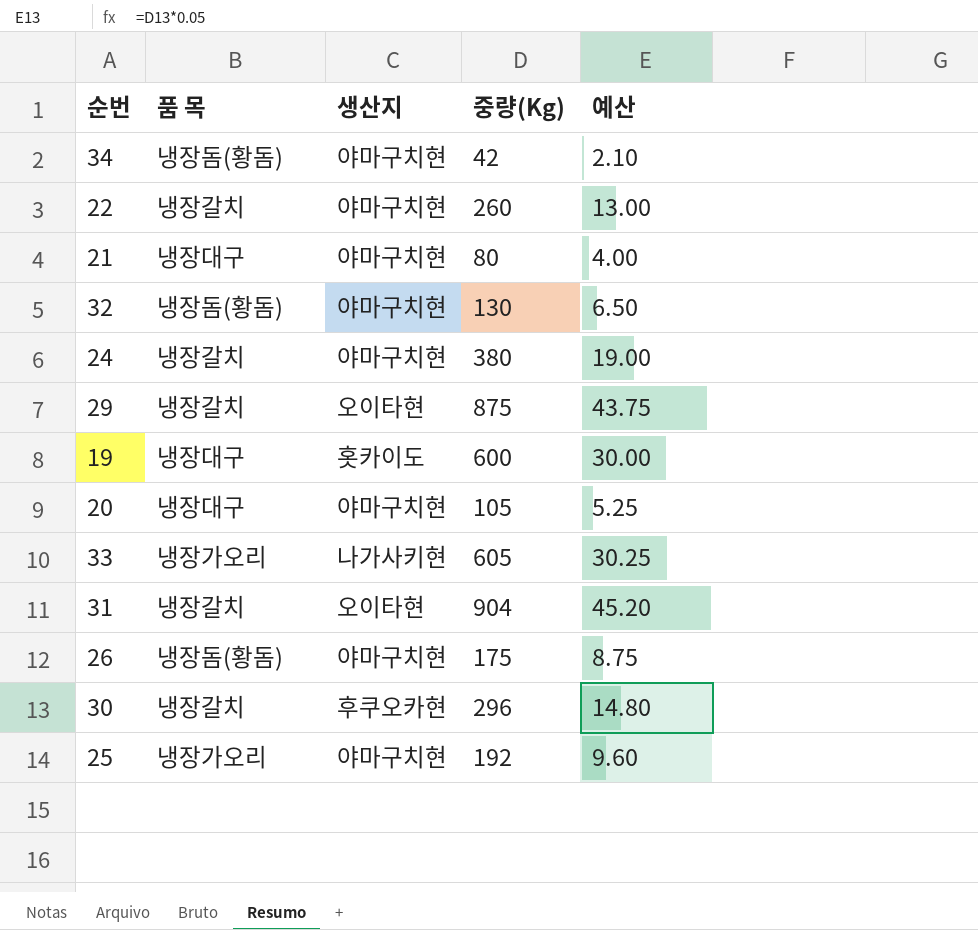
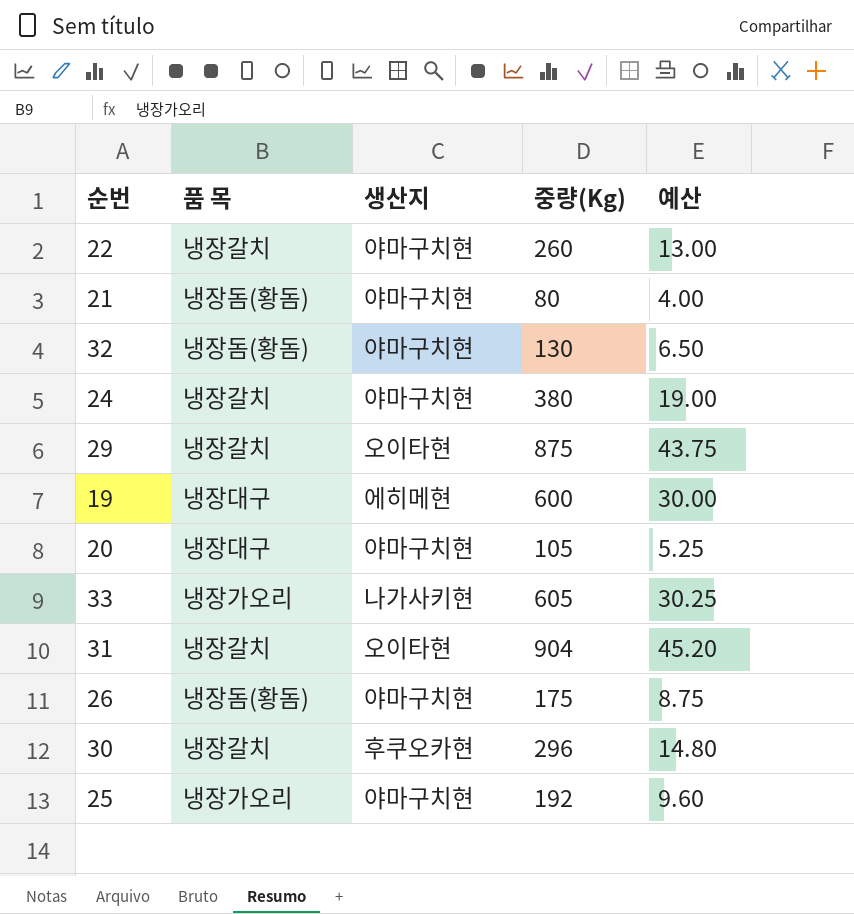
row 34: 냉장돔(황돔) | 야마구치현 | 42 | 2.10 -> none
21 | 품 목: 냉장대구 -> 냉장돔(황돔)
19 | 생산지: 홋카이도 -> 에히메현

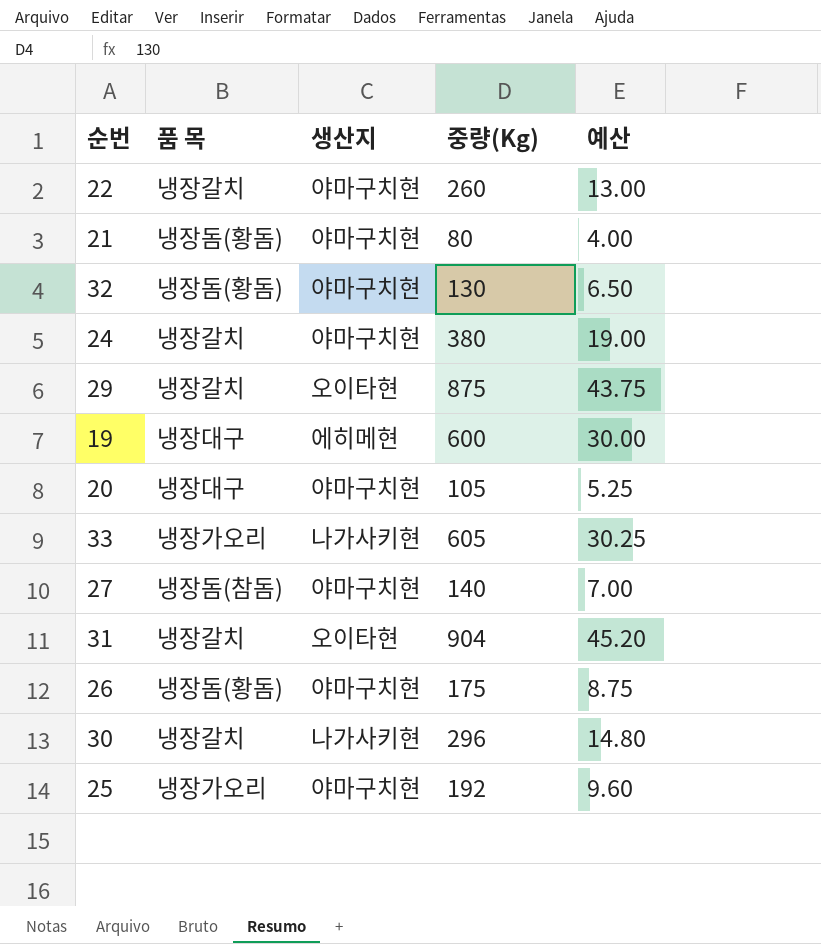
row 27: none -> 냉장돔(참돔) | 야마구치현 | 140 | 7.00
30 | 생산지: 후쿠오카현 -> 나가사키현

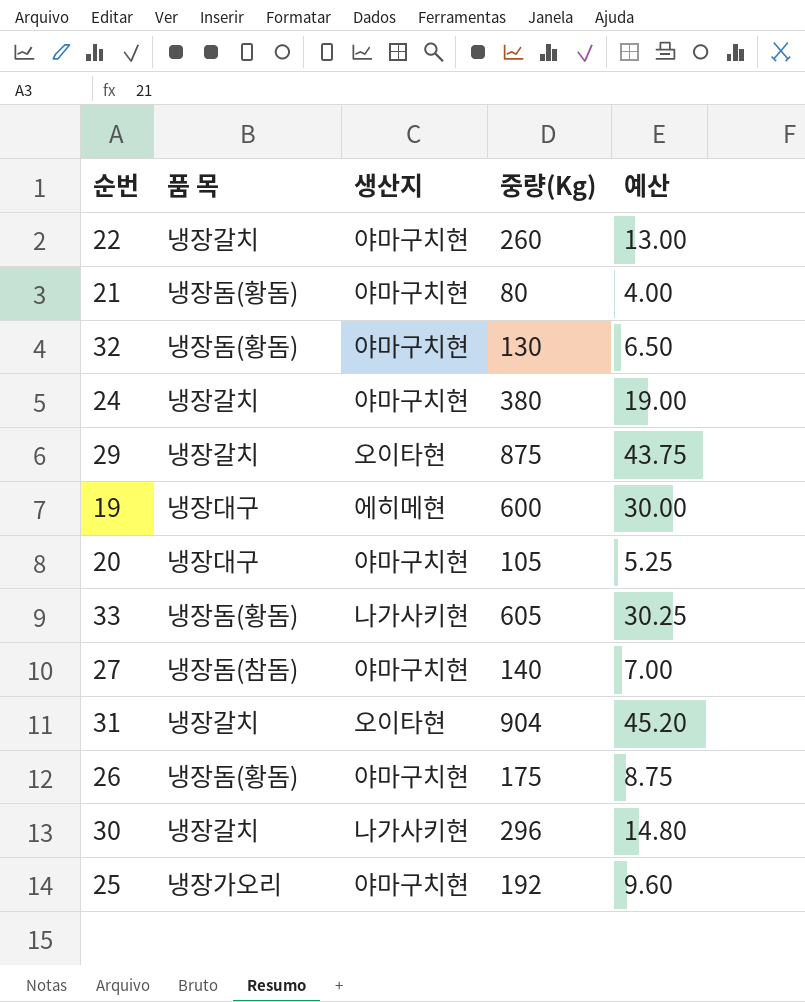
33 | 품 목: 냉장가오리 -> 냉장돔(황돔)

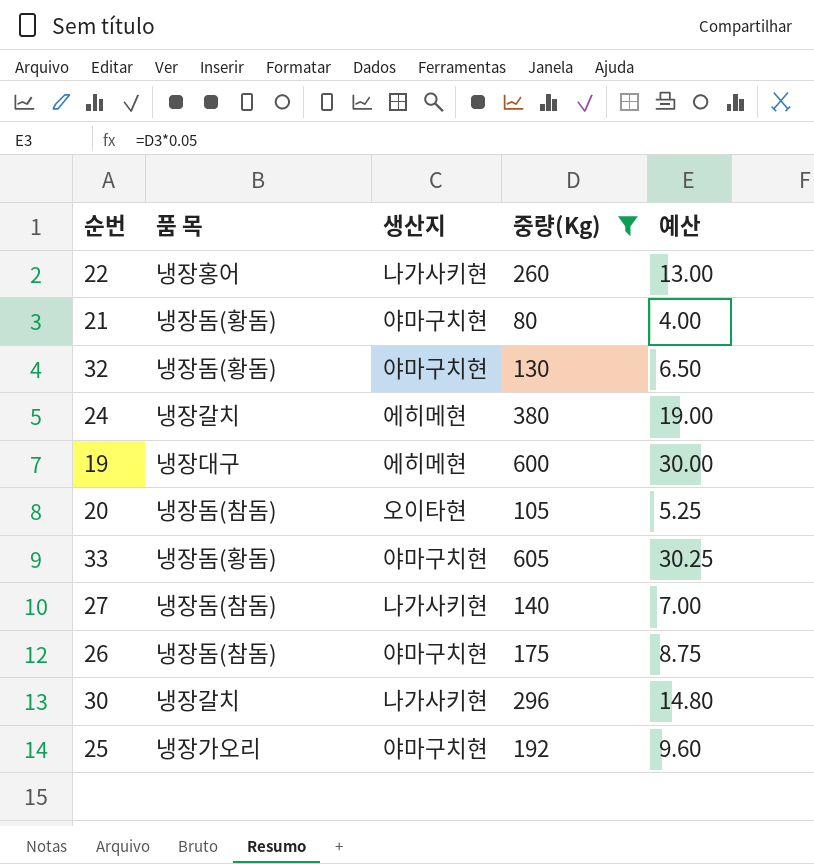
filter: none -> 중량(Kg) <= 605
22 | 품 목: 냉장갈치 -> 냉장홍어
22 | 생산지: 야마구치현 -> 나가사키현
24 | 생산지: 야마구치현 -> 에히메현
20 | 품 목: 냉장대구 -> 냉장돔(참돔)
20 | 생산지: 야마구치현 -> 오이타현
33 | 생산지: 나가사키현 -> 야마구치현
27 | 생산지: 야마구치현 -> 나가사키현
26 | 품 목: 냉장돔(황돔) -> 냉장돔(참돔)

